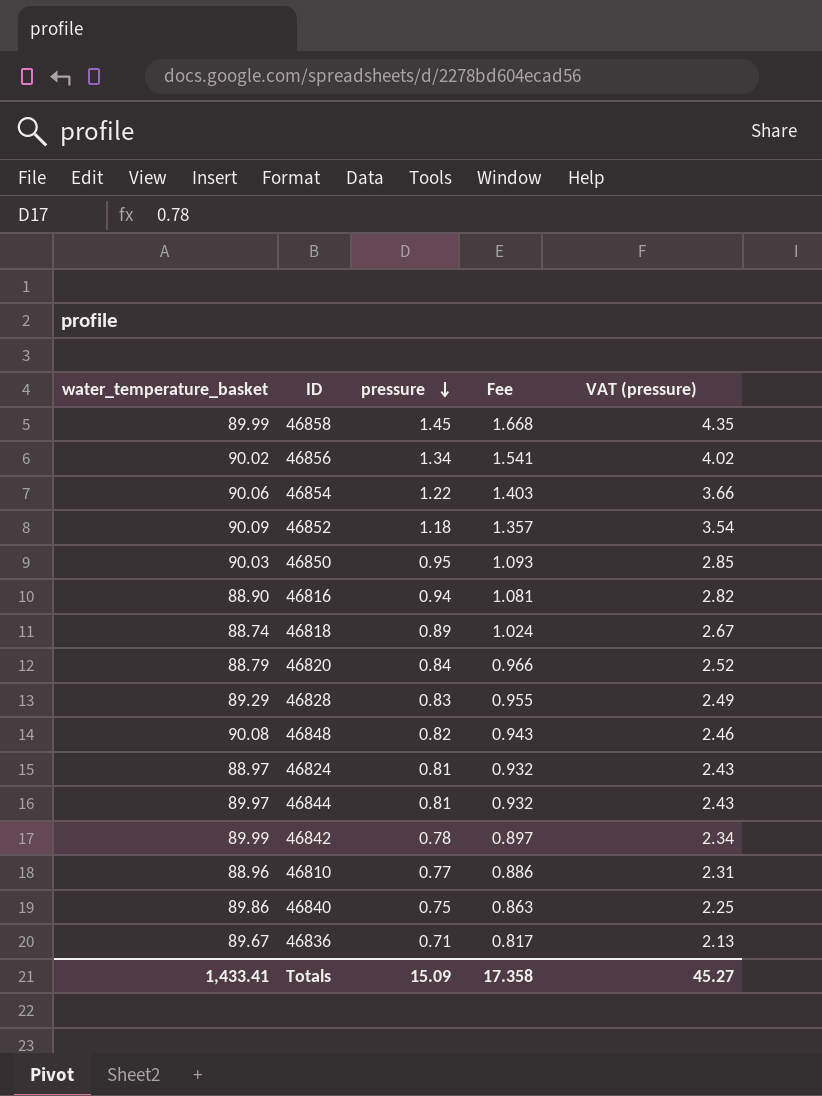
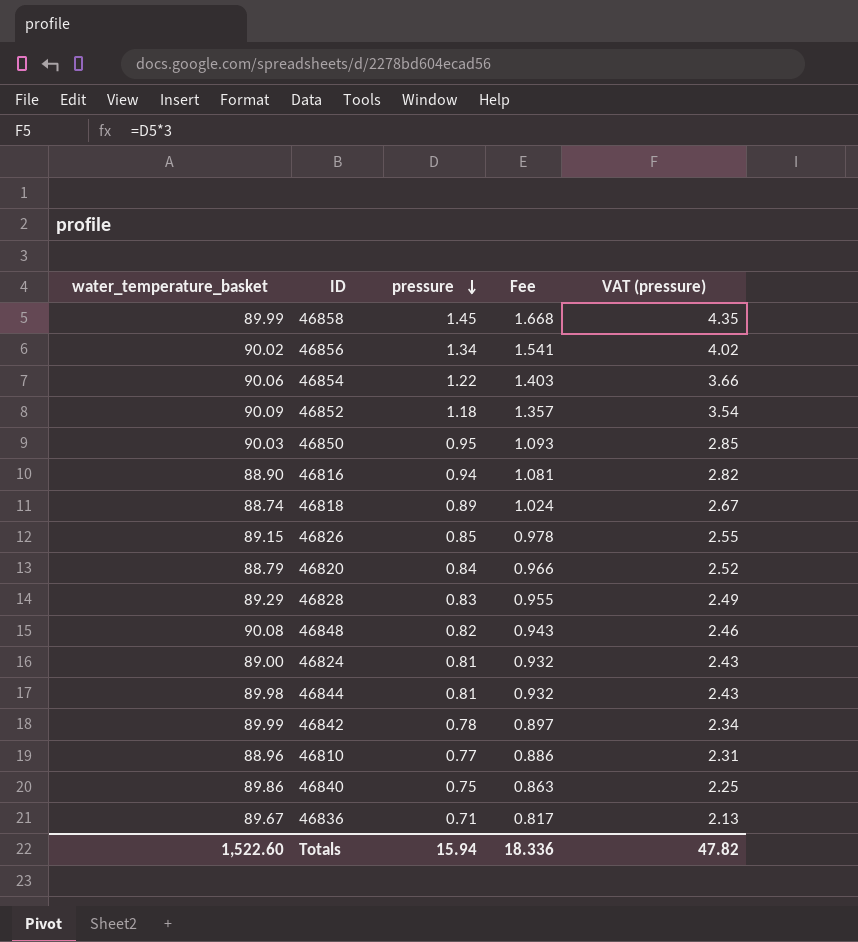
row 46826: none -> 89.15 | 0.85 | 0.978 | 2.55
46824 | water_temperature_basket: 88.97 -> 89.00
46844 | water_temperature_basket: 89.97 -> 89.98
Totals | water_temperature_basket: 1,433.41 -> 1,522.60
Totals | pressure: 15.09 -> 15.94
Totals | Fee: 17.358 -> 18.336
Totals | VAT (pressure): 45.27 -> 47.82

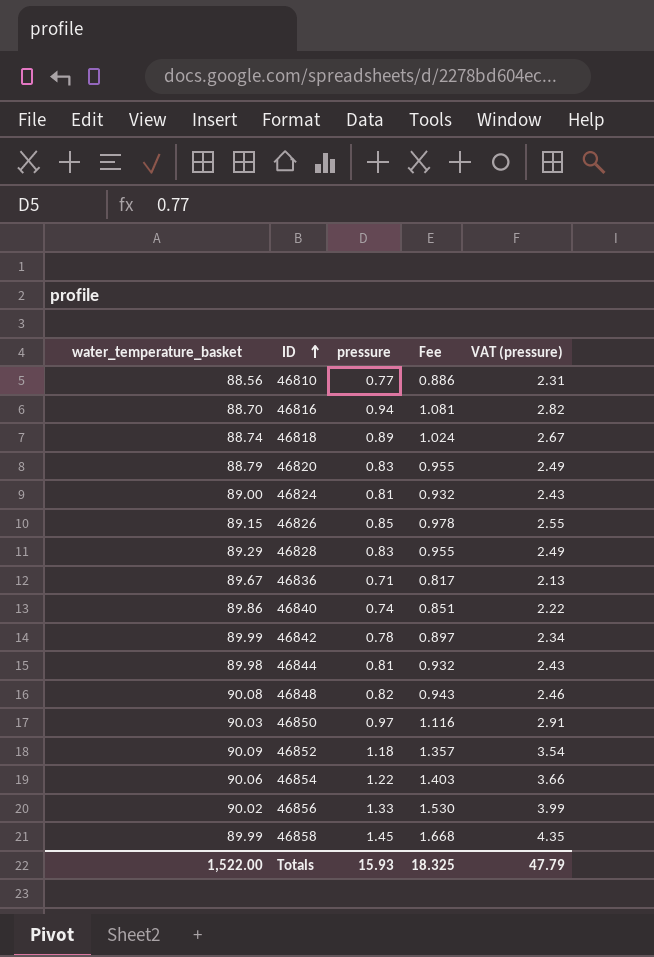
row order: pressure descending -> ID ascending
46810 | water_temperature_basket: 88.96 -> 88.56
46816 | water_temperature_basket: 88.90 -> 88.70
46820 | pressure: 0.84 -> 0.83
46820 | Fee: 0.966 -> 0.955
46820 | VAT (pressure): 2.52 -> 2.49
46840 | pressure: 0.75 -> 0.74
46840 | Fee: 0.863 -> 0.851
46840 | VAT (pressure): 2.25 -> 2.22
46850 | pressure: 0.95 -> 0.97
46850 | Fee: 1.093 -> 1.116
46850 | VAT (pressure): 2.85 -> 2.91
46856 | pressure: 1.34 -> 1.33
46856 | Fee: 1.541 -> 1.530
46856 | VAT (pressure): 4.02 -> 3.99
Totals | water_temperature_basket: 1,522.60 -> 1,522.00
Totals | pressure: 15.94 -> 15.93
Totals | Fee: 18.336 -> 18.325
Totals | VAT (pressure): 47.82 -> 47.79

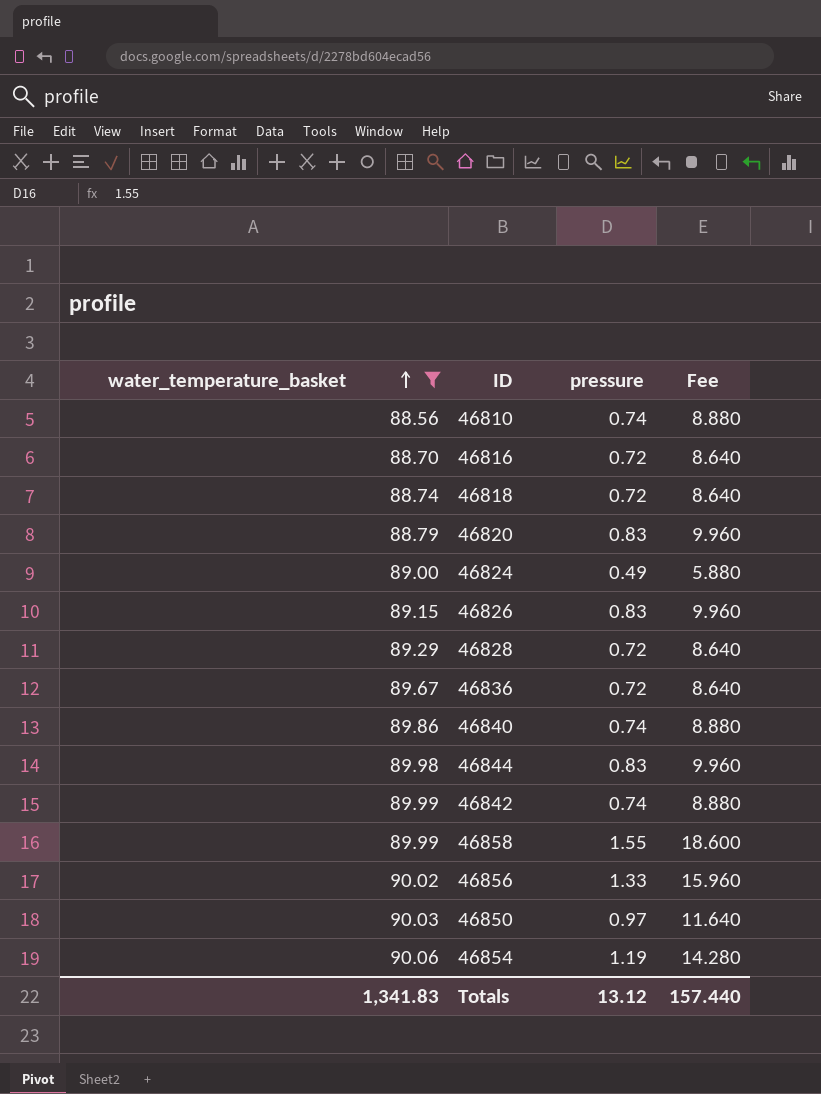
filter: none -> water_temperature_basket <= 90.06
row order: ID ascending -> water_temperature_basket ascending
column VAT (pressure) | formula: [pressure] * 3 -> none
column Fee | formula: [pressure] * 1.15 -> [pressure] * 12
46810 | pressure: 0.77 -> 0.74
46816 | pressure: 0.94 -> 0.72
46818 | pressure: 0.89 -> 0.72
46824 | pressure: 0.81 -> 0.49
46826 | pressure: 0.85 -> 0.83
46828 | pressure: 0.83 -> 0.72
46836 | pressure: 0.71 -> 0.72
46844 | pressure: 0.81 -> 0.83
46842 | pressure: 0.78 -> 0.74
46858 | pressure: 1.45 -> 1.55
46854 | pressure: 1.22 -> 1.19
Totals | water_temperature_basket: 1,522.00 -> 1,341.83
Totals | pressure: 15.93 -> 13.12
Totals | Fee: 18.325 -> 157.440

